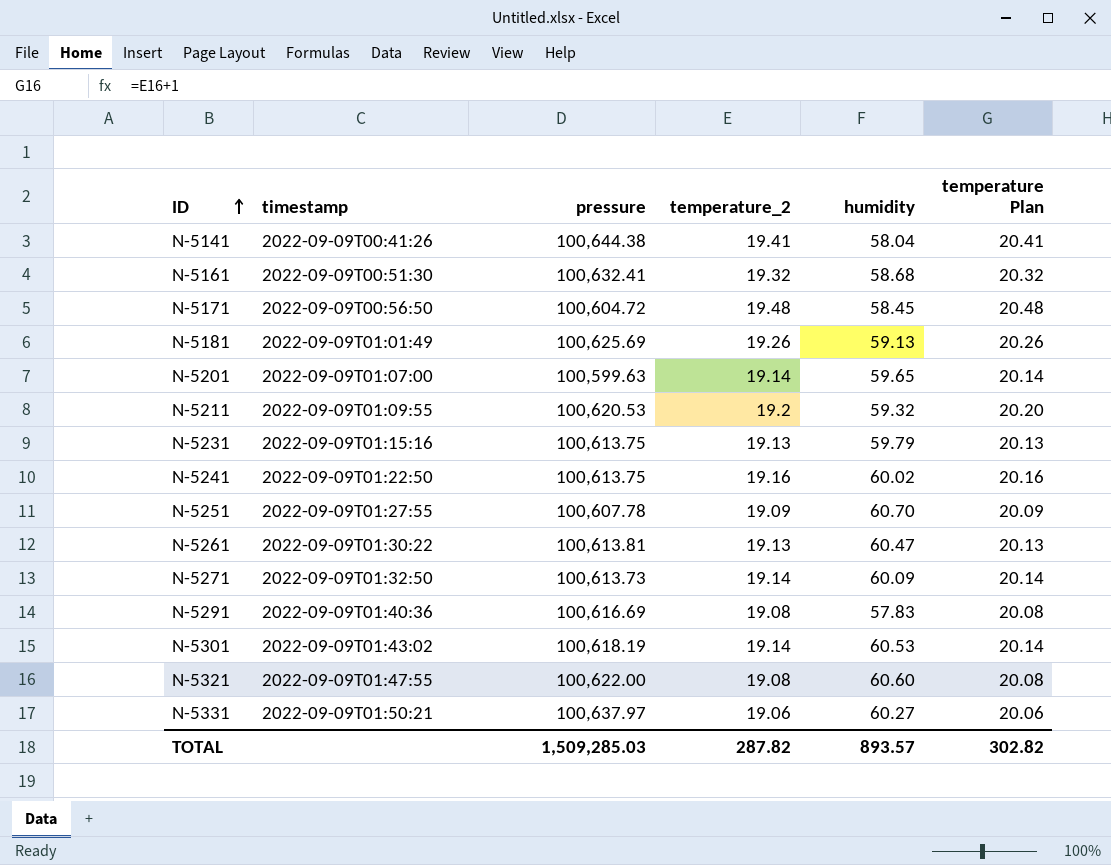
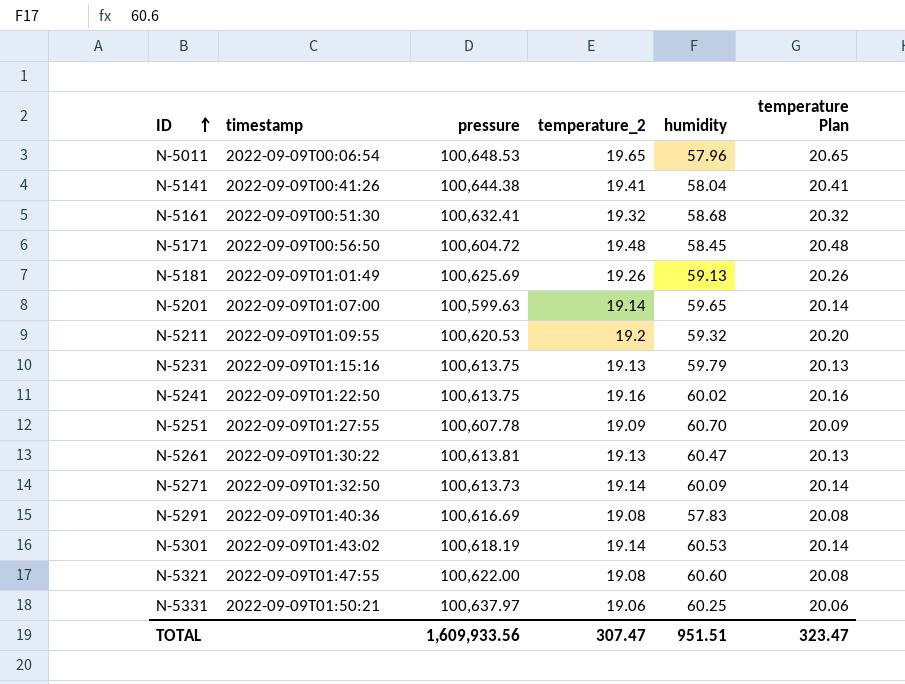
row N-5011: none -> 2022-09-09T00:06:54 | 100,648.53 | 19.65 | 57.96 | 20.65
N-5331 | humidity: 60.27 -> 60.25
TOTAL | pressure: 1,509,285.03 -> 1,609,933.56
TOTAL | temperature_2: 287.82 -> 307.47
TOTAL | humidity: 893.57 -> 951.51
TOTAL | temperature Plan: 302.82 -> 323.47

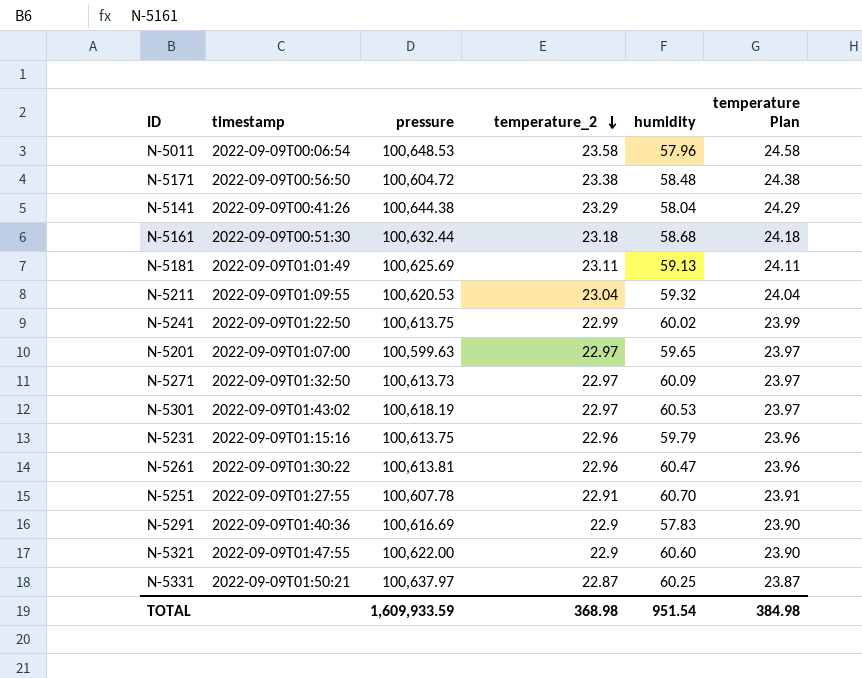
row order: ID ascending -> temperature_2 descending
N-5011 | temperature_2: 19.65 -> 23.58
N-5011 | temperature Plan: 20.65 -> 24.58
N-5171 | temperature_2: 19.48 -> 23.38
N-5171 | humidity: 58.45 -> 58.48
N-5171 | temperature Plan: 20.48 -> 24.38
N-5141 | temperature_2: 19.41 -> 23.29
N-5141 | temperature Plan: 20.41 -> 24.29
N-5161 | pressure: 100,632.41 -> 100,632.44
N-5161 | temperature_2: 19.32 -> 23.18
N-5161 | temperature Plan: 20.32 -> 24.18
N-5181 | temperature_2: 19.26 -> 23.11
N-5181 | temperature Plan: 20.26 -> 24.11
N-5211 | temperature_2: 19.2 -> 23.04
N-5211 | temperature Plan: 20.20 -> 24.04
N-5241 | temperature_2: 19.16 -> 22.99
N-5241 | temperature Plan: 20.16 -> 23.99
N-5201 | temperature_2: 19.14 -> 22.97
N-5201 | temperature Plan: 20.14 -> 23.97
N-5271 | temperature_2: 19.14 -> 22.97
N-5271 | temperature Plan: 20.14 -> 23.97
N-5301 | temperature_2: 19.14 -> 22.97
N-5301 | temperature Plan: 20.14 -> 23.97
N-5231 | temperature_2: 19.13 -> 22.96
N-5231 | temperature Plan: 20.13 -> 23.96
N-5261 | temperature_2: 19.13 -> 22.96
N-5261 | temperature Plan: 20.13 -> 23.96
N-5251 | temperature_2: 19.09 -> 22.91
N-5251 | temperature Plan: 20.09 -> 23.91
N-5291 | temperature_2: 19.08 -> 22.9
N-5291 | temperature Plan: 20.08 -> 23.90
N-5321 | temperature_2: 19.08 -> 22.9
N-5321 | temperature Plan: 20.08 -> 23.90
N-5331 | temperature_2: 19.06 -> 22.87
N-5331 | temperature Plan: 20.06 -> 23.87
TOTAL | pressure: 1,609,933.56 -> 1,609,933.59
TOTAL | temperature_2: 307.47 -> 368.98
TOTAL | humidity: 951.51 -> 951.54
TOTAL | temperature Plan: 323.47 -> 384.98

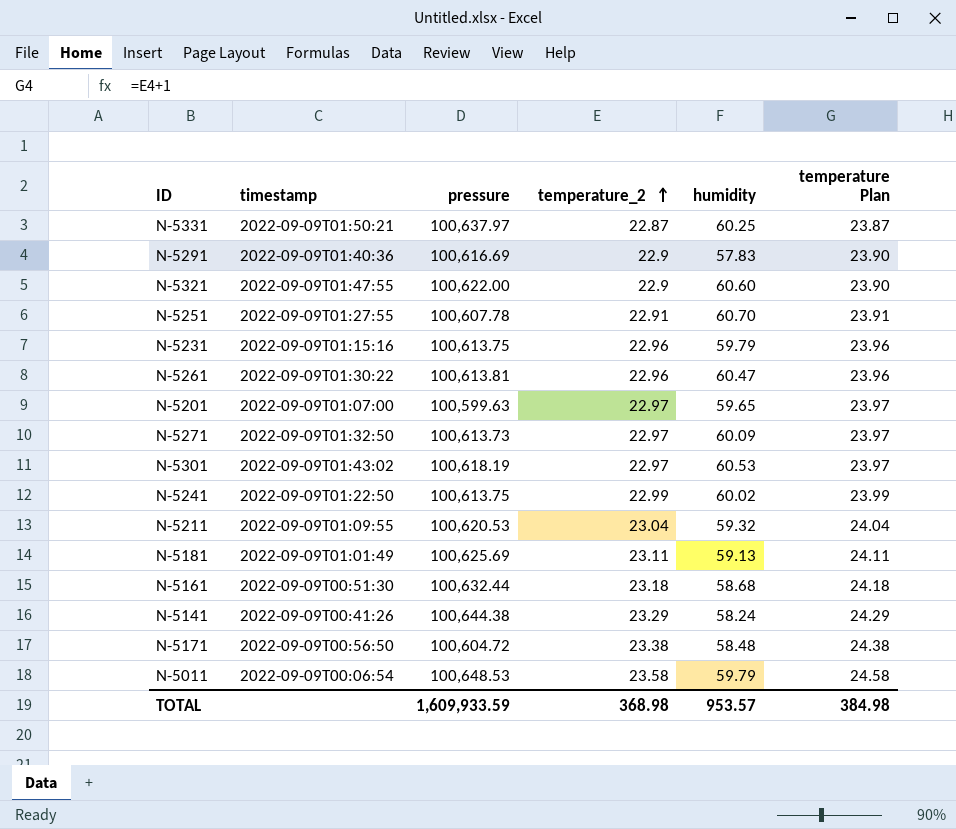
row order: temperature_2 descending -> temperature_2 ascending
N-5141 | humidity: 58.04 -> 58.24
N-5011 | humidity: 57.96 -> 59.79
TOTAL | humidity: 951.54 -> 953.57

